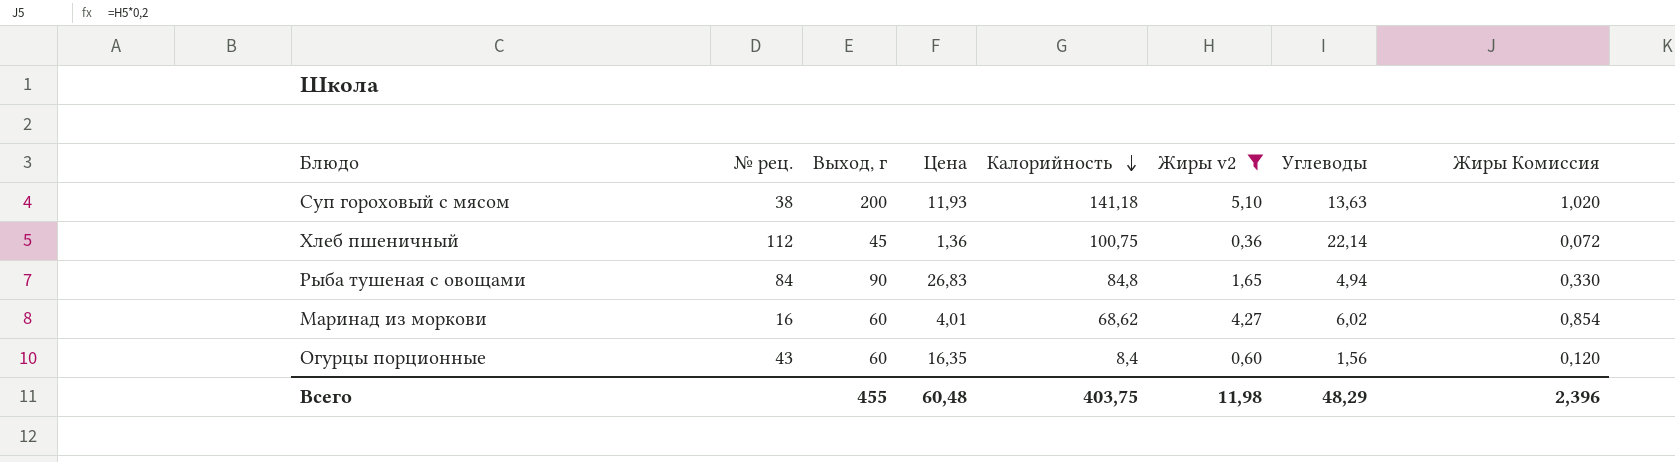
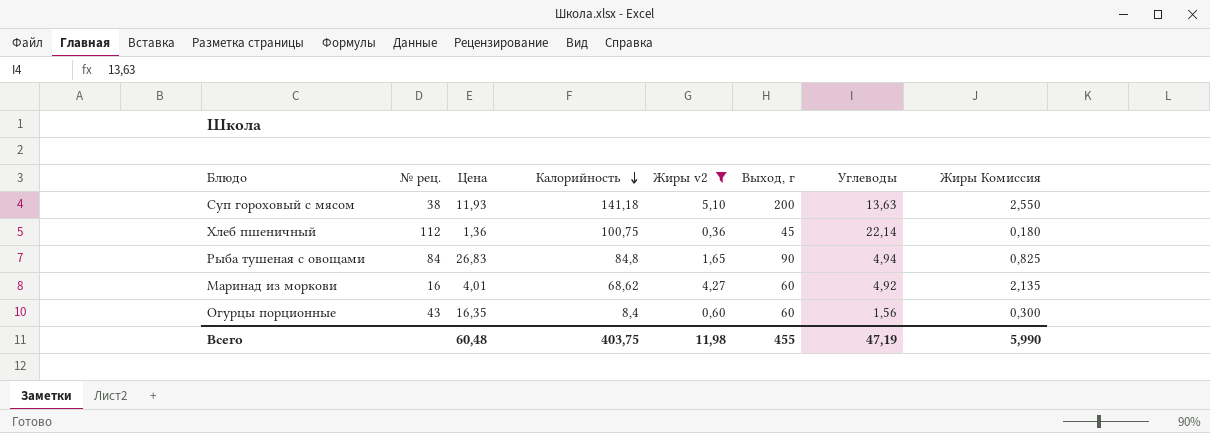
column Выход, г | position: 3 -> 6
column Жиры Комиссия | formula: [Жиры v2] * 0,2 -> [Жиры v2] * 0,5
Маринад из моркови | Углеводы: 6,02 -> 4,92
Всего | Углеводы: 48,29 -> 47,19
Всего | Жиры Комиссия: 2,396 -> 5,990

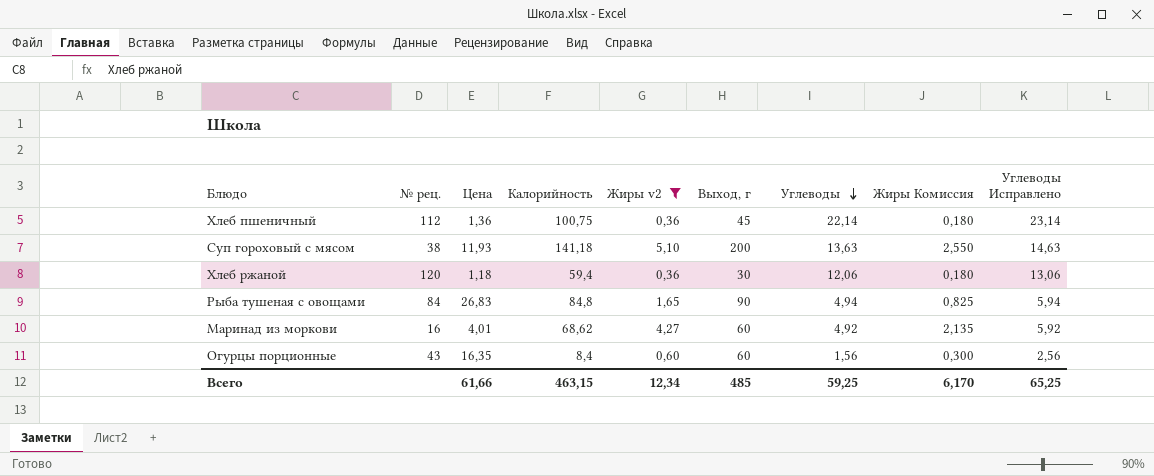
row order: Калорийность descending -> Углеводы descending
column Углеводы Исправлено | formula: none -> [Углеводы] + 1
row Хлеб ржаной: none -> 120 | 1,18 | 59,4 | 0,36 | 30 | 12,06 | 0,180 | 13,06
Всего | Цена: 60,48 -> 61,66
Всего | Калорийность: 403,75 -> 463,15
Всего | Жиры v2: 11,98 -> 12,34
Всего | Выход, г: 455 -> 485
Всего | Углеводы: 47,19 -> 59,25
Всего | Жиры Комиссия: 5,990 -> 6,170

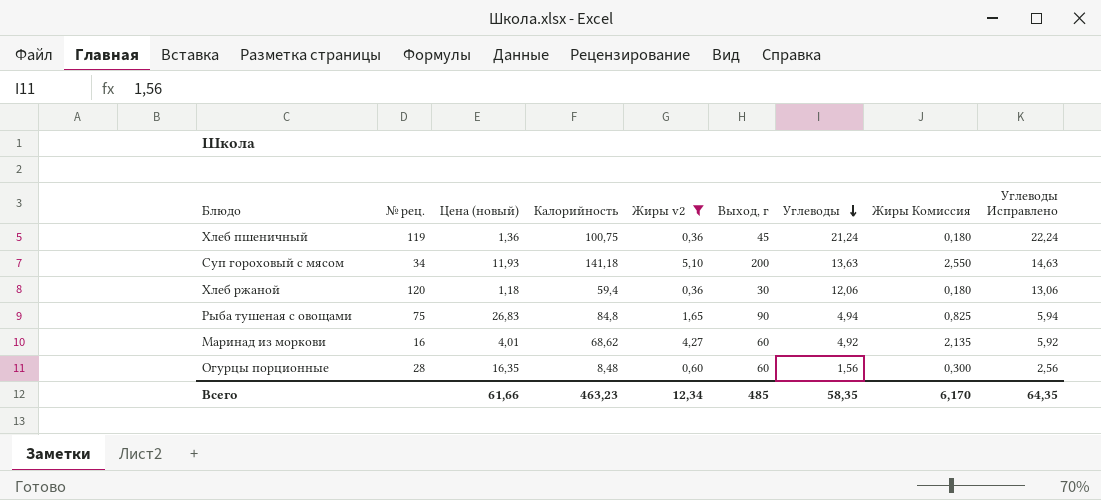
column name: Цена -> Цена (новый)
Хлеб пшеничный | № рец.: 112 -> 119
Хлеб пшеничный | Углеводы: 22,14 -> 21,24
Хлеб пшеничный | Углеводы Исправлено: 23,14 -> 22,24
Суп гороховый с мясом | № рец.: 38 -> 34
Рыба тушеная с овощами | № рец.: 84 -> 75
Огурцы порционные | № рец.: 43 -> 28
Огурцы порционные | Калорийность: 8,4 -> 8,48
Всего | Калорийность: 463,15 -> 463,23
Всего | Углеводы: 59,25 -> 58,35
Всего | Углеводы Исправлено: 65,25 -> 64,35

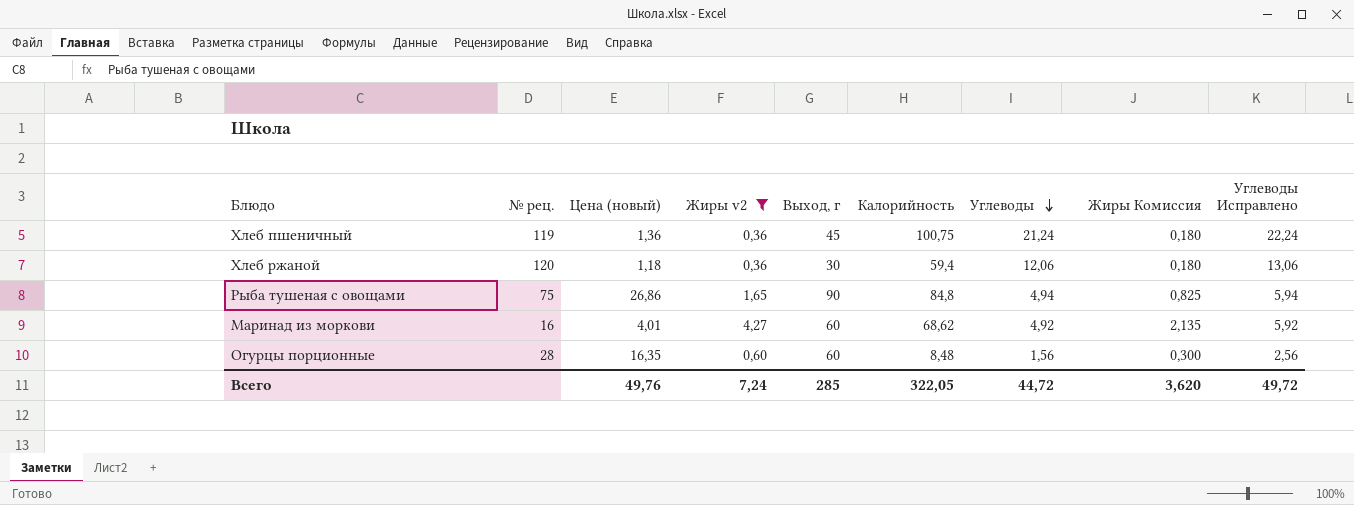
column Калорийность | position: 4 -> 6
row Суп гороховый с мясом: 34 | 11,93 | 141,18 | 5,10 | 200 | 13,63 | 2,550 | 14,63 -> none
Рыба тушеная с овощами | Цена (новый): 26,83 -> 26,86
Всего | Цена (новый): 61,66 -> 49,76
Всего | Жиры v2: 12,34 -> 7,24
Всего | Выход, г: 485 -> 285
Всего | Калорийность: 463,23 -> 322,05
Всего | Углеводы: 58,35 -> 44,72
Всего | Жиры Комиссия: 6,170 -> 3,620
Всего | Углеводы Исправлено: 64,35 -> 49,72

